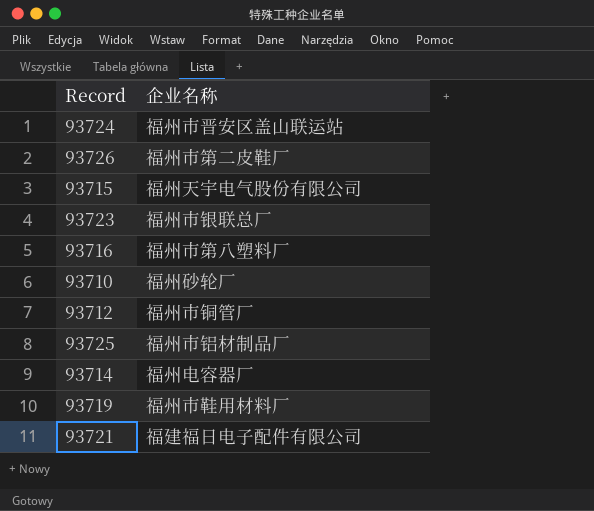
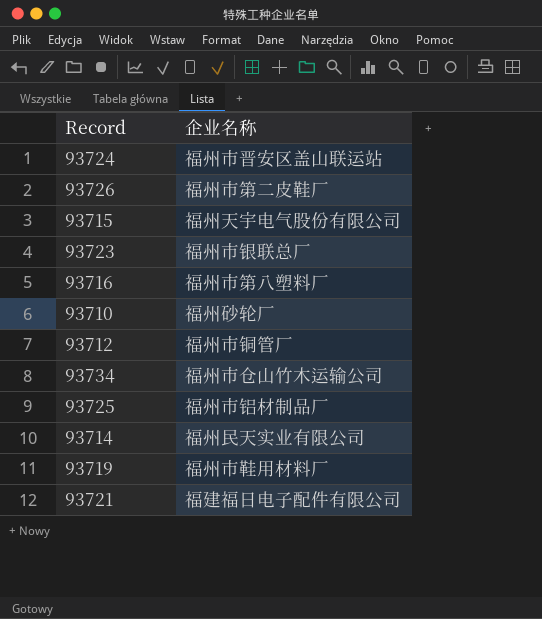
row 93734: none -> 福州市仓山竹木运输公司
93714 | 企业名称: 福州电容器厂 -> 福州民天实业有限公司

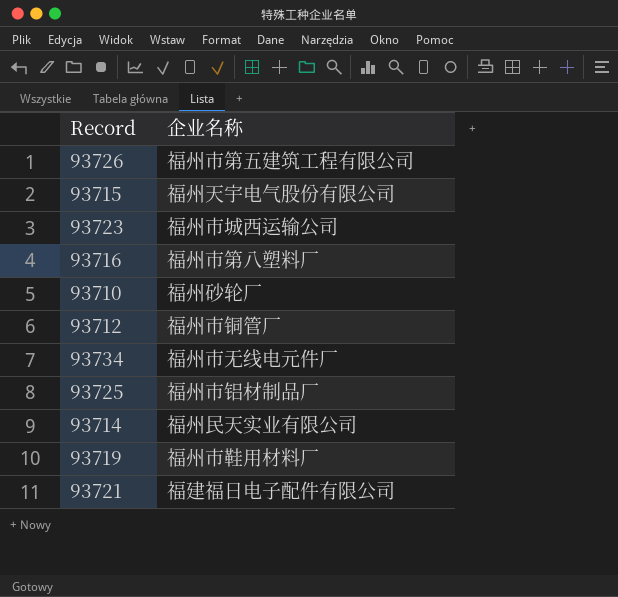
row 93724: 福州市晋安区盖山联运站 -> none
93726 | 企业名称: 福州市第二皮鞋厂 -> 福州市第五建筑工程有限公司
93723 | 企业名称: 福州市银联总厂 -> 福州市城西运输公司
93734 | 企业名称: 福州市仓山竹木运输公司 -> 福州市无线电元件厂

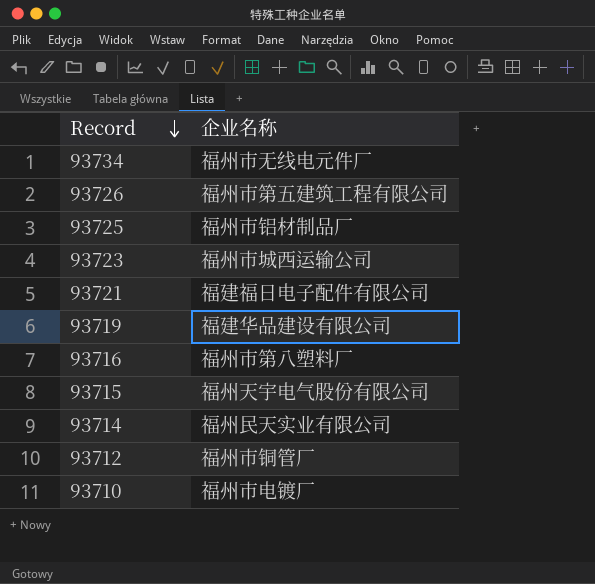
row order: none -> Record descending
93719 | 企业名称: 福州市鞋用材料厂 -> 福建华品建设有限公司
93710 | 企业名称: 福州砂轮厂 -> 福州市电镀厂

